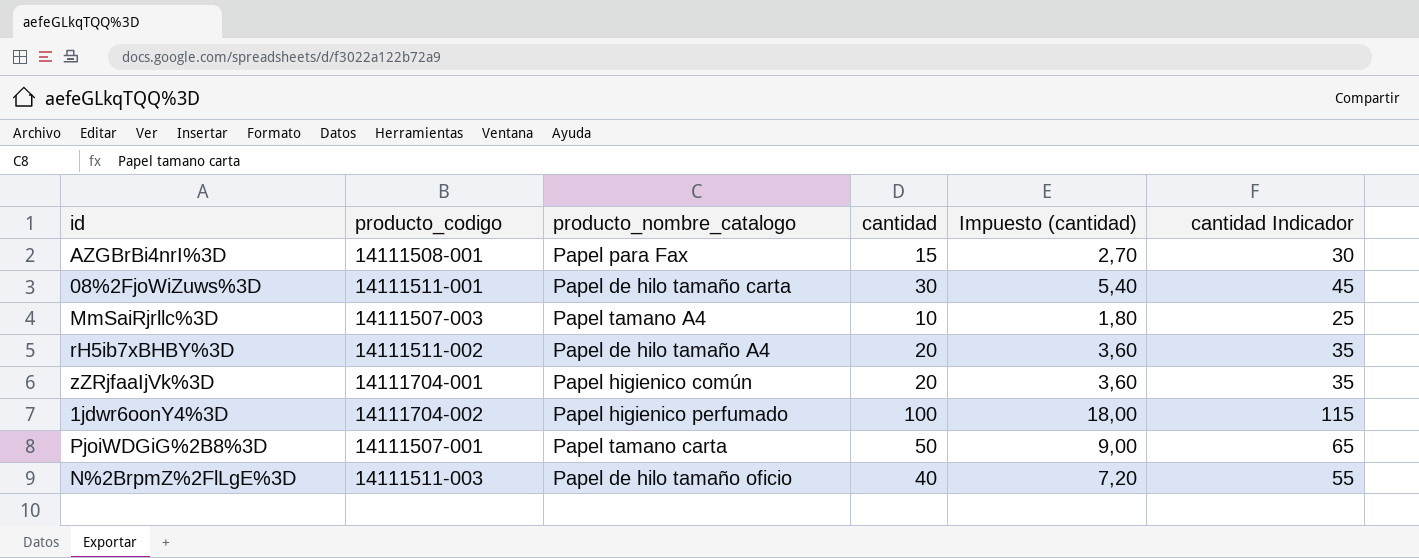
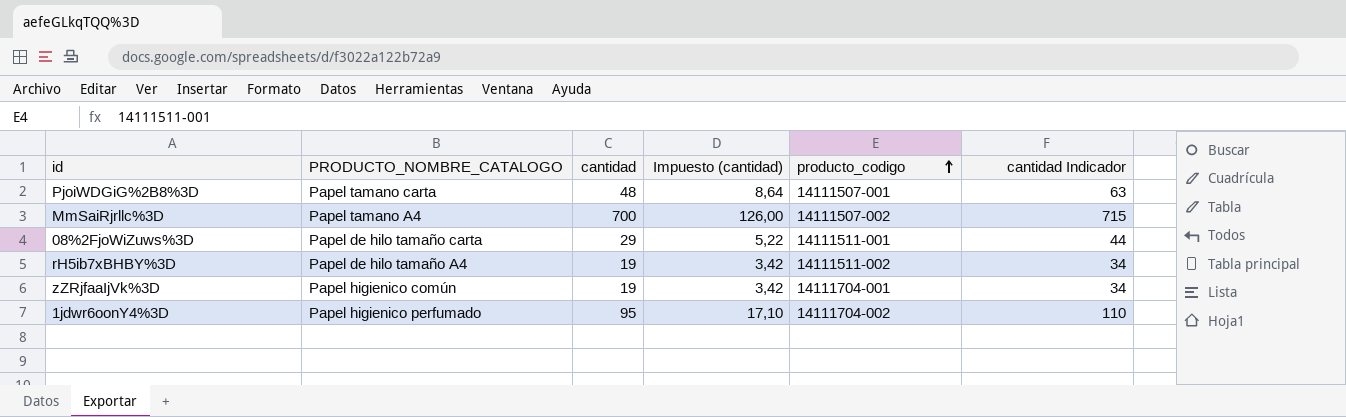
row order: none -> producto_codigo ascending
column name: producto_nombre_catalogo -> PRODUCTO_NOMBRE_CATALOGO
column producto_codigo | position: 2 -> 5
row AZGBrBi4nrI%3D: 14111508-001 | Papel para Fax | 15 | 2,70 | 30 -> none
row N%2BrpmZ%2FlLgE%3D: 14111511-003 | Papel de hilo tamaño oficio | 40 | 7,20 | 55 -> none
PjoiWDGiG%2B8%3D | cantidad: 50 -> 48
PjoiWDGiG%2B8%3D | Impuesto (cantidad): 9,00 -> 8,64
PjoiWDGiG%2B8%3D | cantidad Indicador: 65 -> 63
MmSaiRjrllc%3D | cantidad: 10 -> 700
MmSaiRjrllc%3D | Impuesto (cantidad): 1,80 -> 126,00
MmSaiRjrllc%3D | producto_codigo: 14111507-003 -> 14111507-002
MmSaiRjrllc%3D | cantidad Indicador: 25 -> 715
08%2FjoWiZuws%3D | cantidad: 30 -> 29
08%2FjoWiZuws%3D | Impuesto (cantidad): 5,40 -> 5,22
08%2FjoWiZuws%3D | cantidad Indicador: 45 -> 44
rH5ib7xBHBY%3D | cantidad: 20 -> 19
rH5ib7xBHBY%3D | Impuesto (cantidad): 3,60 -> 3,42
rH5ib7xBHBY%3D | cantidad Indicador: 35 -> 34
zZRjfaaIjVk%3D | cantidad: 20 -> 19
zZRjfaaIjVk%3D | Impuesto (cantidad): 3,60 -> 3,42
zZRjfaaIjVk%3D | cantidad Indicador: 35 -> 34
1jdwr6oonY4%3D | cantidad: 100 -> 95
1jdwr6oonY4%3D | Impuesto (cantidad): 18,00 -> 17,10
1jdwr6oonY4%3D | cantidad Indicador: 115 -> 110

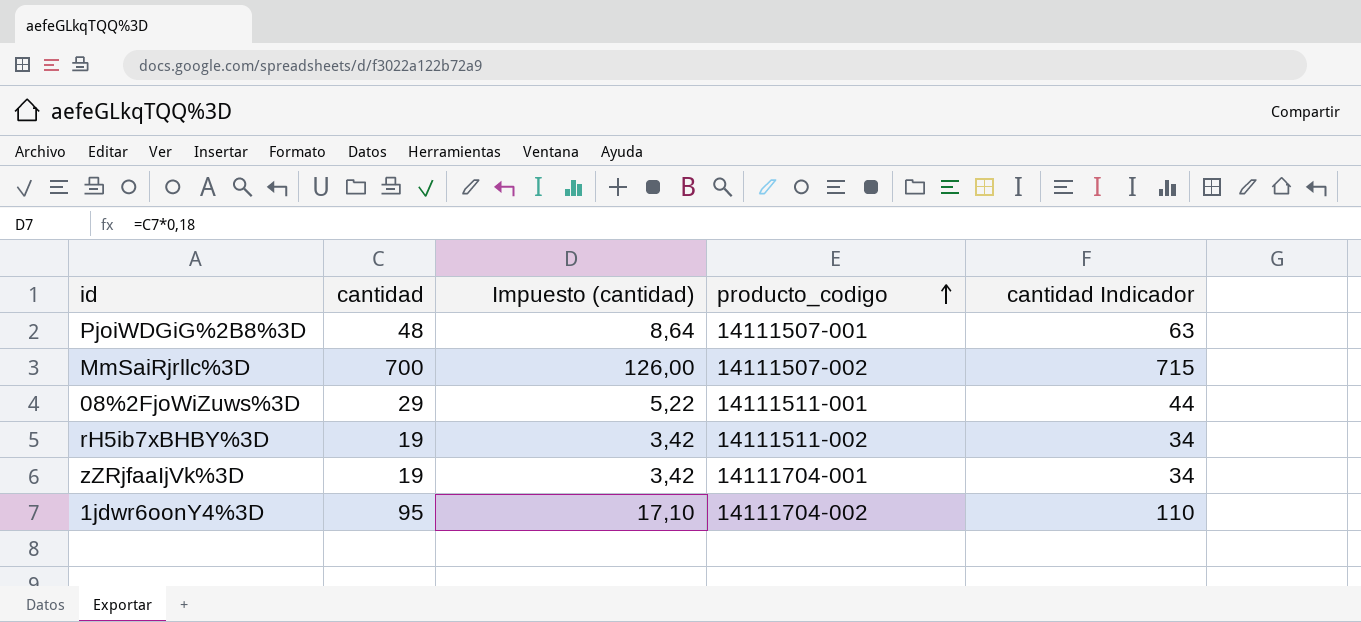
column PRODUCTO_NOMBRE_CATALOGO | position: 2 -> none

